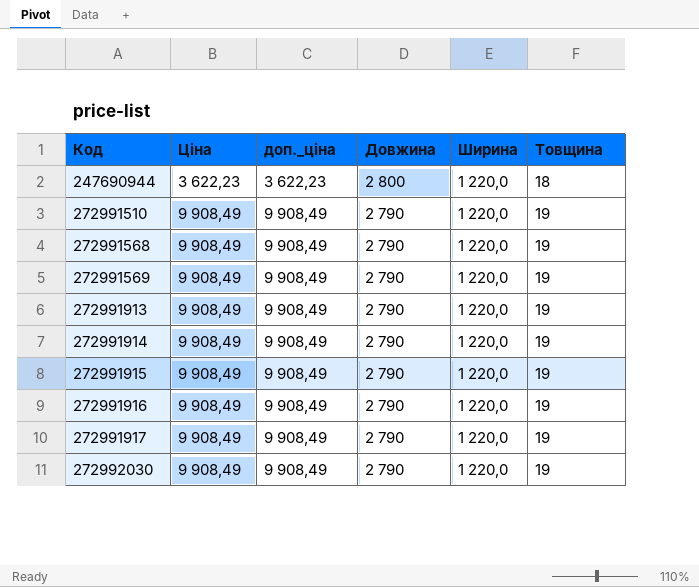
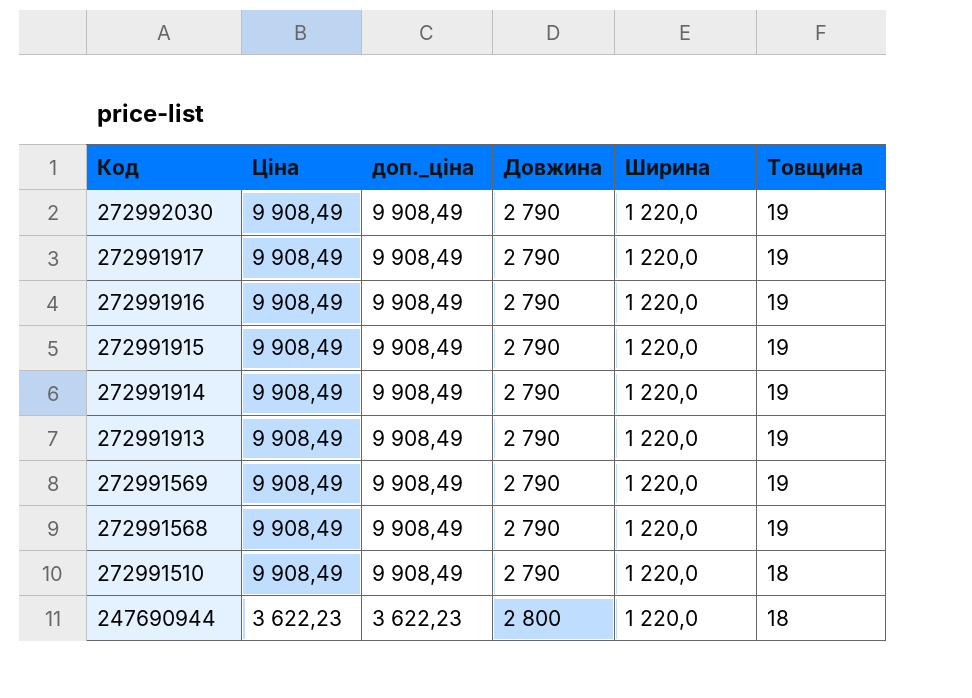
row order: Код ascending -> Код descending
272991510 | Товщина: 19 -> 18

